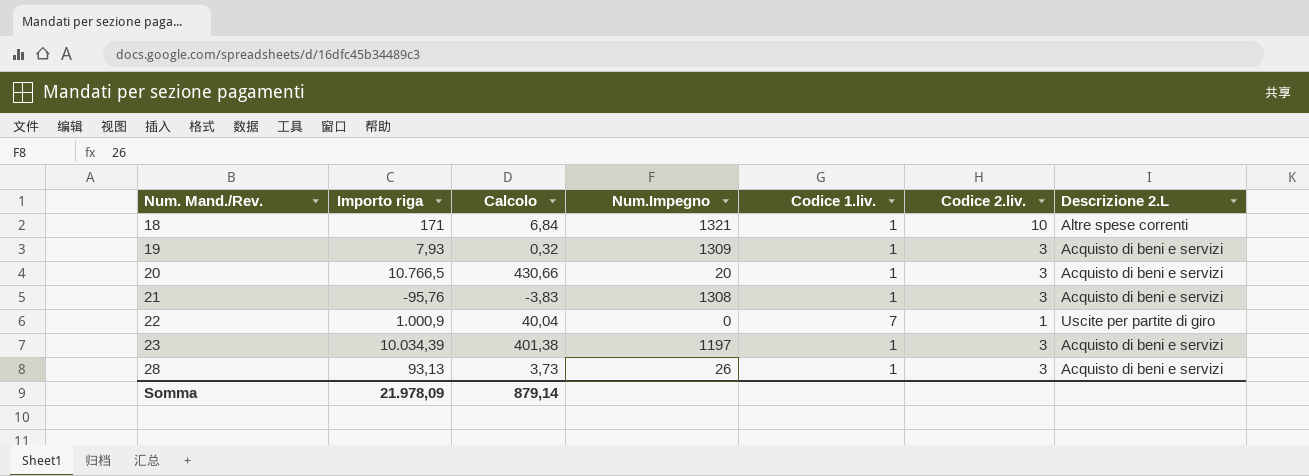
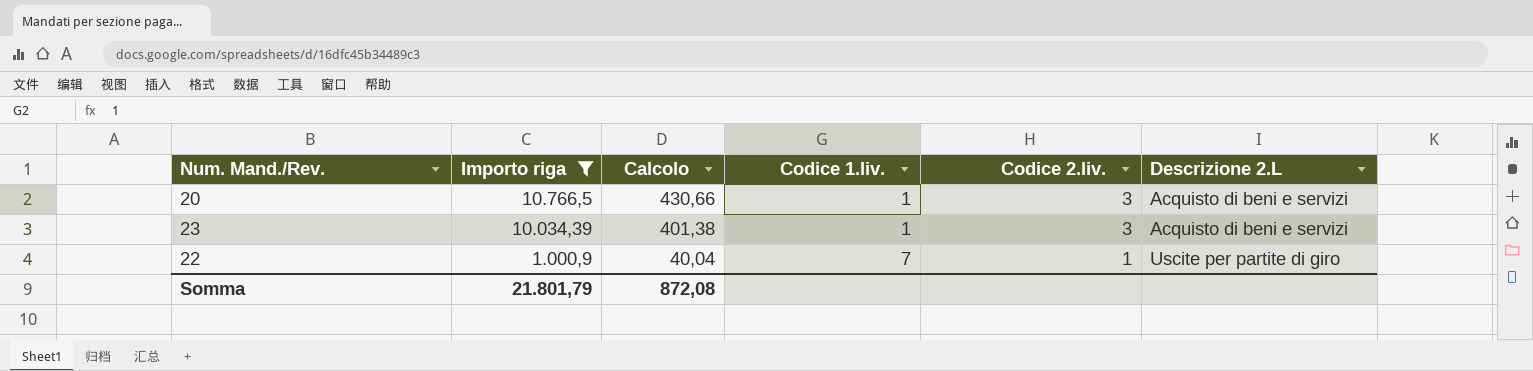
filter: none -> Importo riga >= 1.000,9
row order: Num. Mand./Rev. ascending -> Importo riga descending
column Num.Impegno | position: 4 -> none
Somma | Importo riga: 21.978,09 -> 21.801,79
Somma | Calcolo: 879,14 -> 872,08

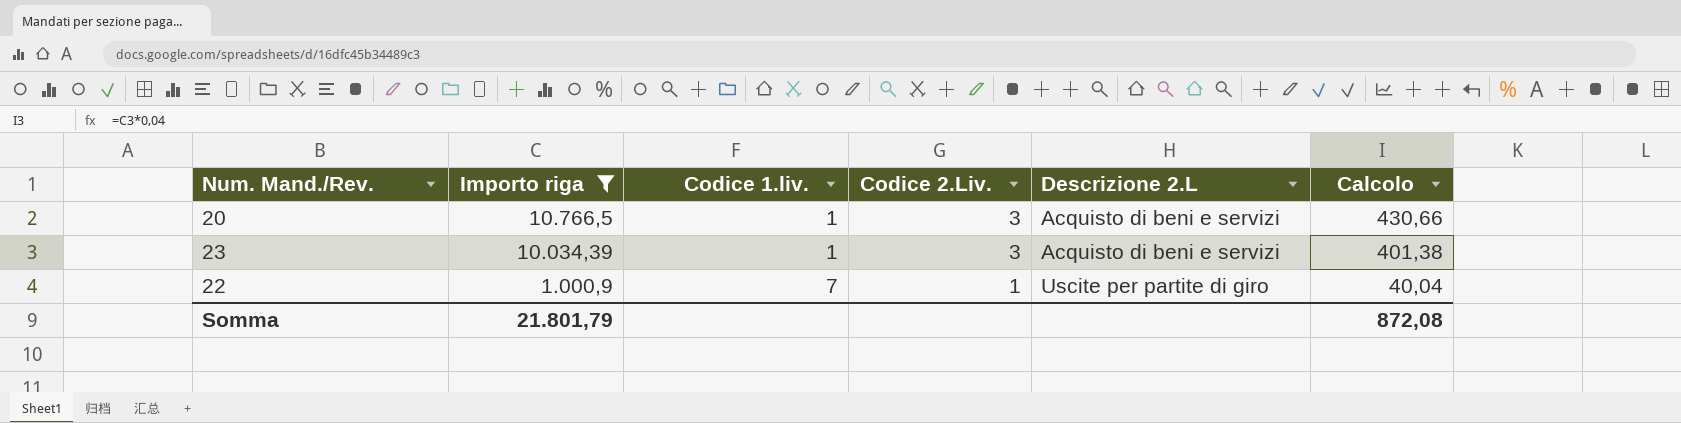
column name: Codice 2.liv. -> Codice 2.Liv.
column Calcolo | position: 3 -> 6

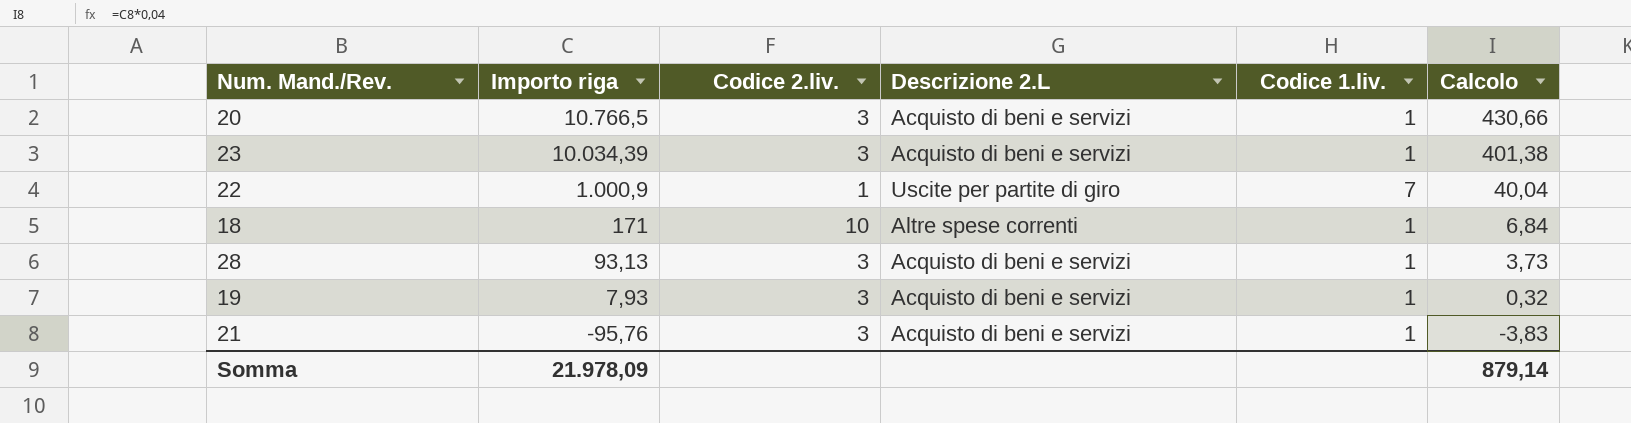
filter: Importo riga >= 1.000,9 -> none
column name: Codice 2.Liv. -> Codice 2.liv.
column Codice 1.liv. | position: 3 -> 5
Somma | Importo riga: 21.801,79 -> 21.978,09
Somma | Calcolo: 872,08 -> 879,14

